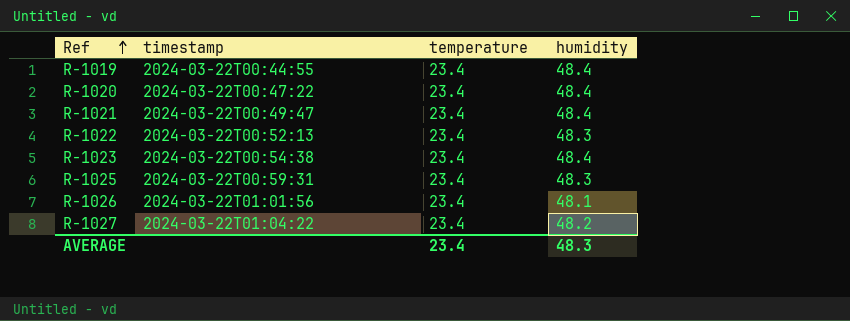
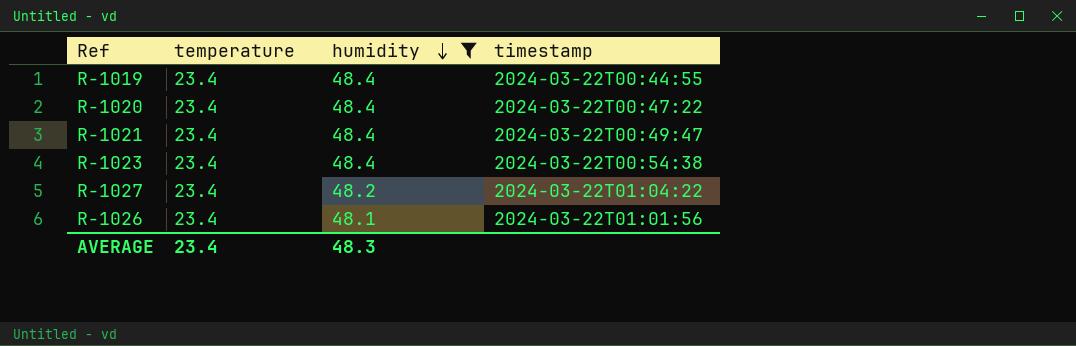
filter: none -> humidity != 48.3
row order: Ref ascending -> humidity descending
column timestamp | position: 2 -> 4

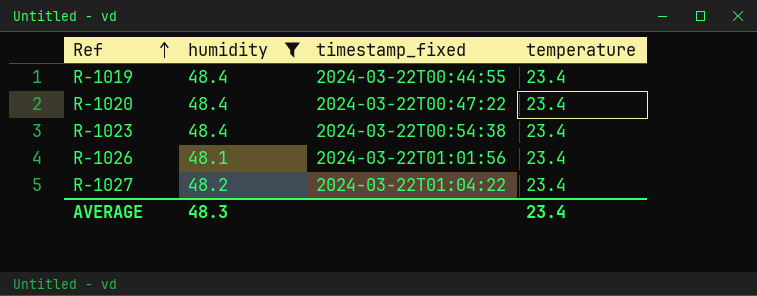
row order: humidity descending -> Ref ascending
column name: timestamp -> timestamp_fixed
column temperature | position: 2 -> 4
row R-1021: 23.4 | 48.4 | 2024-03-22T00:49:47 -> none

